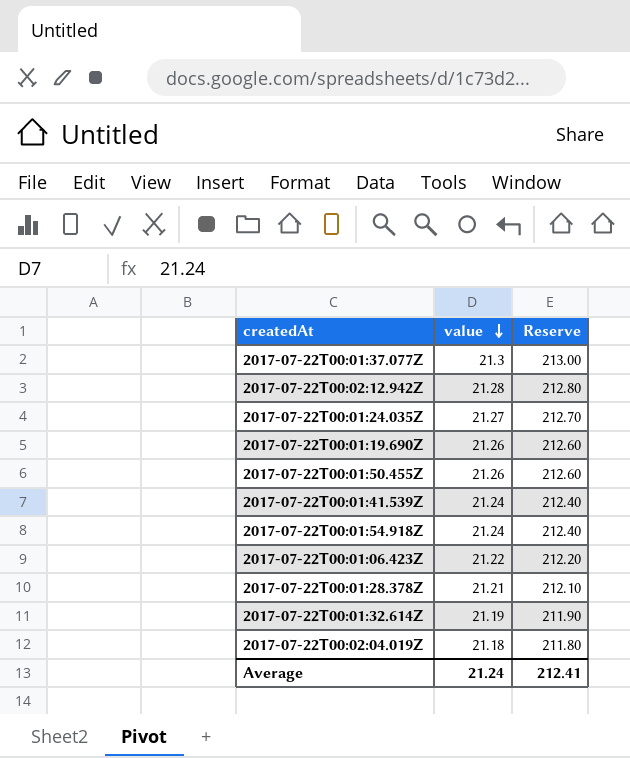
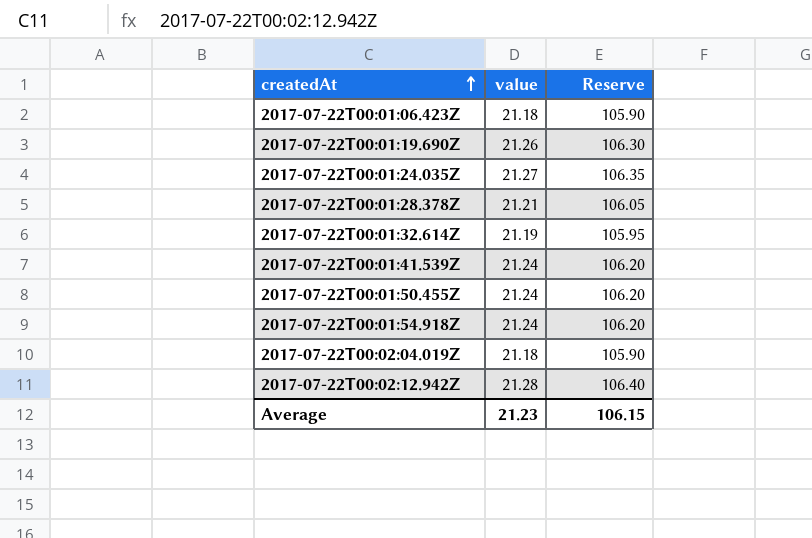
row order: value descending -> createdAt ascending
column Reserve | formula: [value] * 10 -> [value] * 5
row 2017-07-22T00:01:37.077Z: 21.3 | 213.00 -> none
2017-07-22T00:01:06.423Z | value: 21.22 -> 21.18
2017-07-22T00:01:50.455Z | value: 21.26 -> 21.24
Average | value: 21.24 -> 21.23
Average | Reserve: 212.41 -> 106.15

